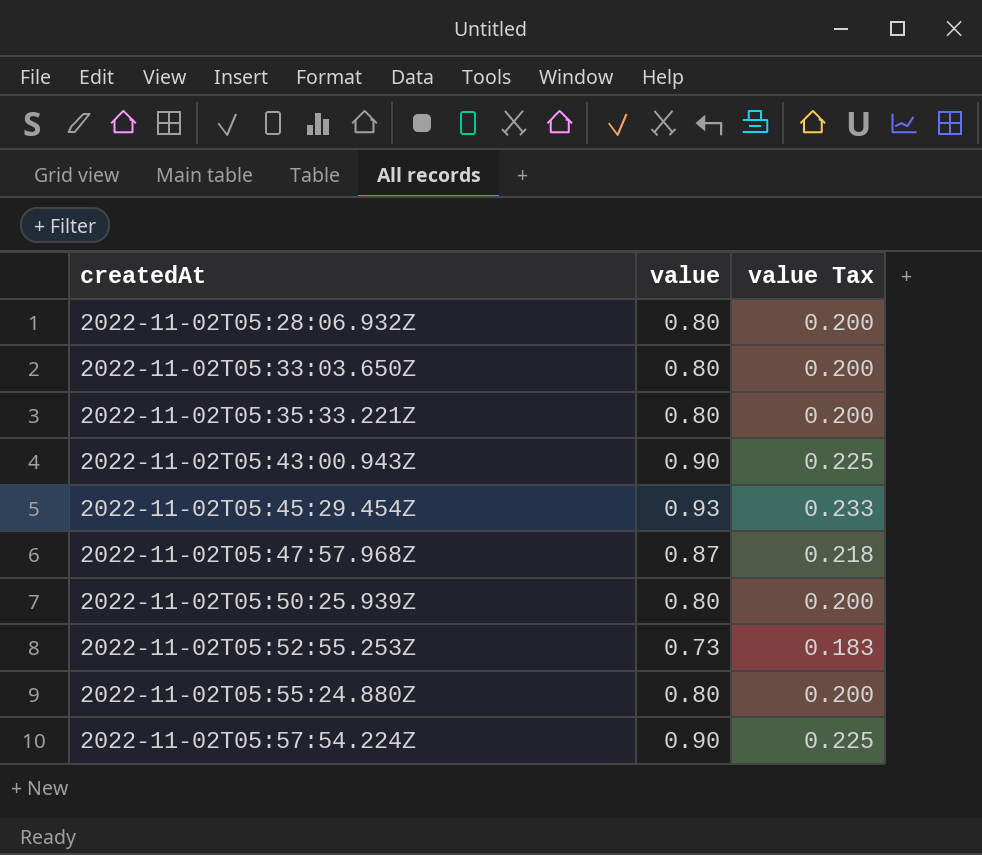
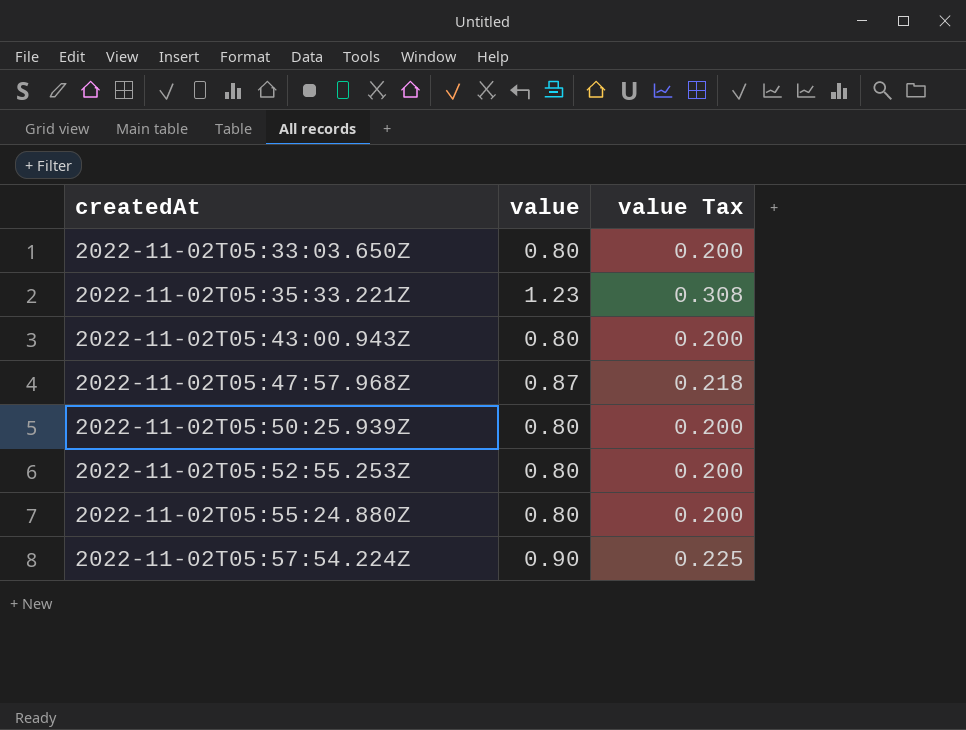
row 2022-11-02T05:28:06.932Z: 0.80 | 0.200 -> none
row 2022-11-02T05:45:29.454Z: 0.93 | 0.233 -> none
2022-11-02T05:35:33.221Z | value: 0.80 -> 1.23
2022-11-02T05:35:33.221Z | value Tax: 0.200 -> 0.308
2022-11-02T05:43:00.943Z | value: 0.90 -> 0.80
2022-11-02T05:43:00.943Z | value Tax: 0.225 -> 0.200
2022-11-02T05:52:55.253Z | value: 0.73 -> 0.80
2022-11-02T05:52:55.253Z | value Tax: 0.183 -> 0.200

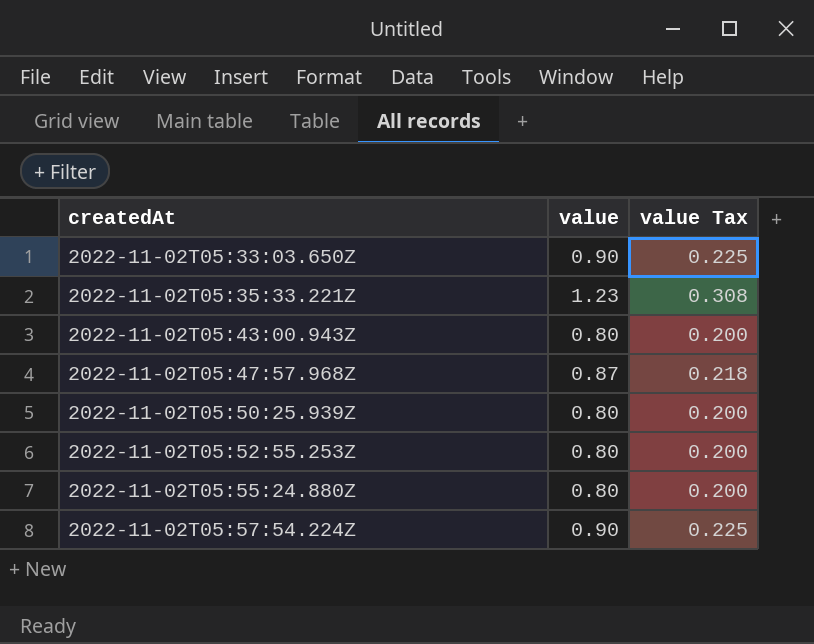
2022-11-02T05:33:03.650Z | value: 0.80 -> 0.90
2022-11-02T05:33:03.650Z | value Tax: 0.200 -> 0.225

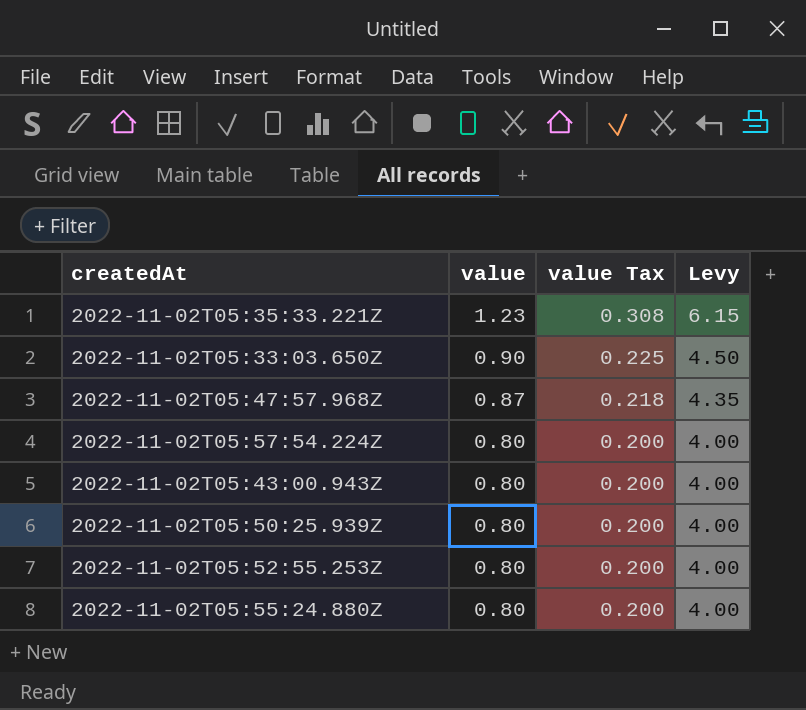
row order: createdAt ascending -> value descending
column Levy | formula: none -> [value] * 5
2022-11-02T05:57:54.224Z | value: 0.90 -> 0.80
2022-11-02T05:57:54.224Z | value Tax: 0.225 -> 0.200

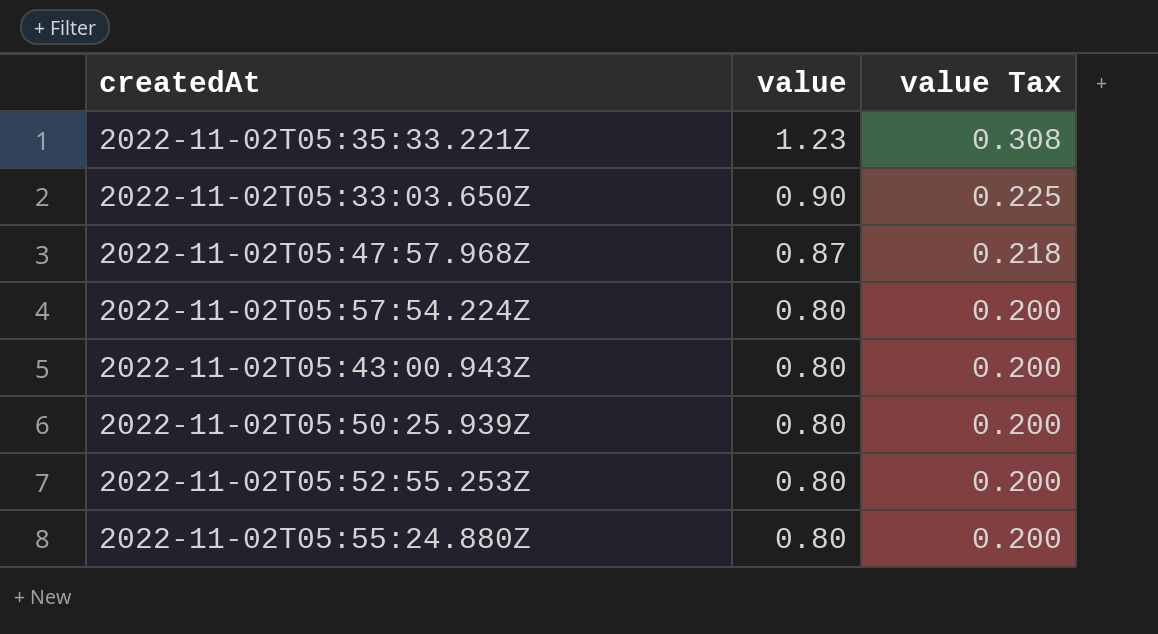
column Levy | formula: [value] * 5 -> none

